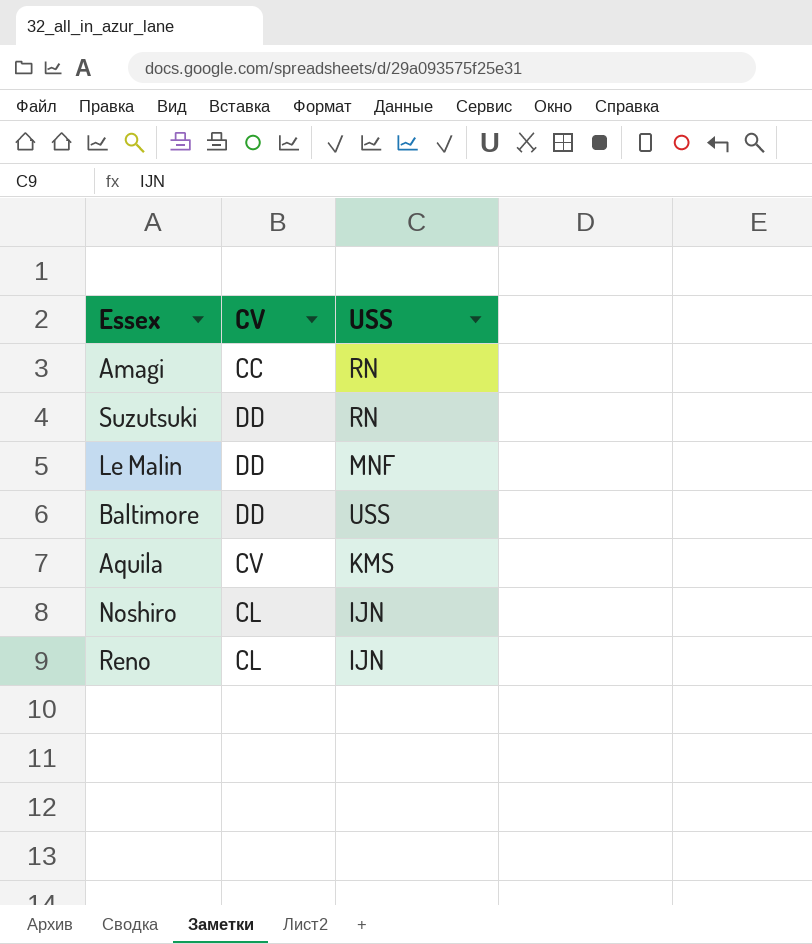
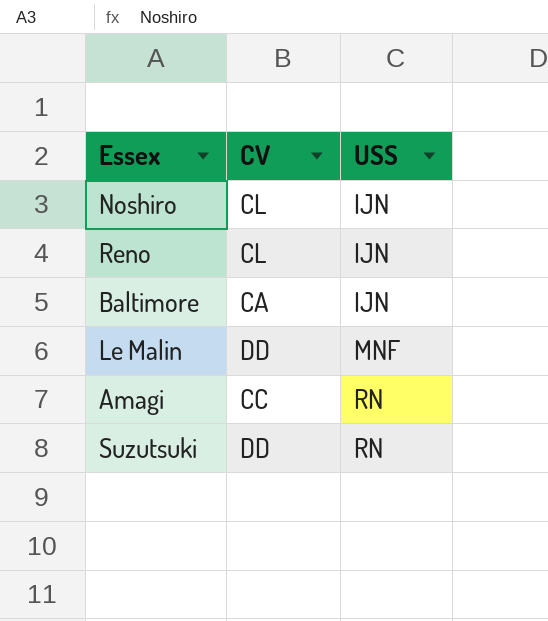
row order: none -> USS ascending
row Aquila: CV | KMS -> none
Baltimore | CV: DD -> CA
Baltimore | USS: USS -> IJN

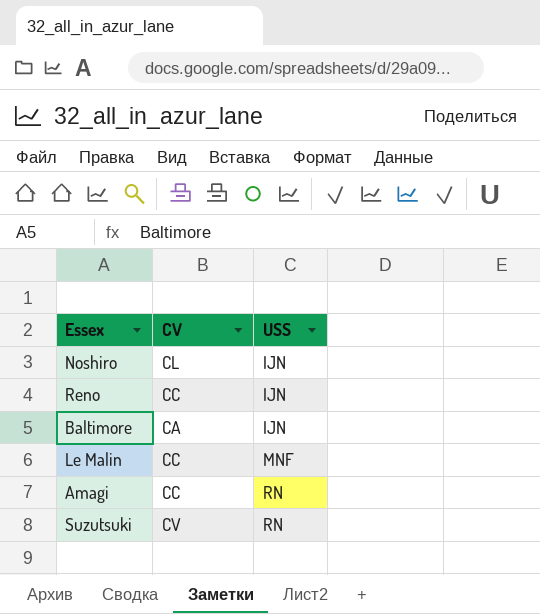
Reno | CV: CL -> CC
Le Malin | CV: DD -> CC
Suzutsuki | CV: DD -> CV

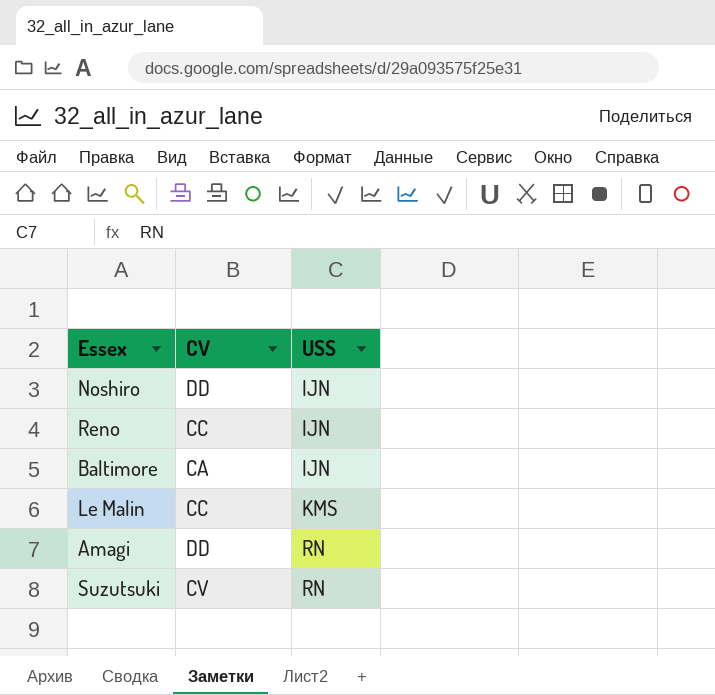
Noshiro | CV: CL -> DD
Le Malin | USS: MNF -> KMS
Amagi | CV: CC -> DD

